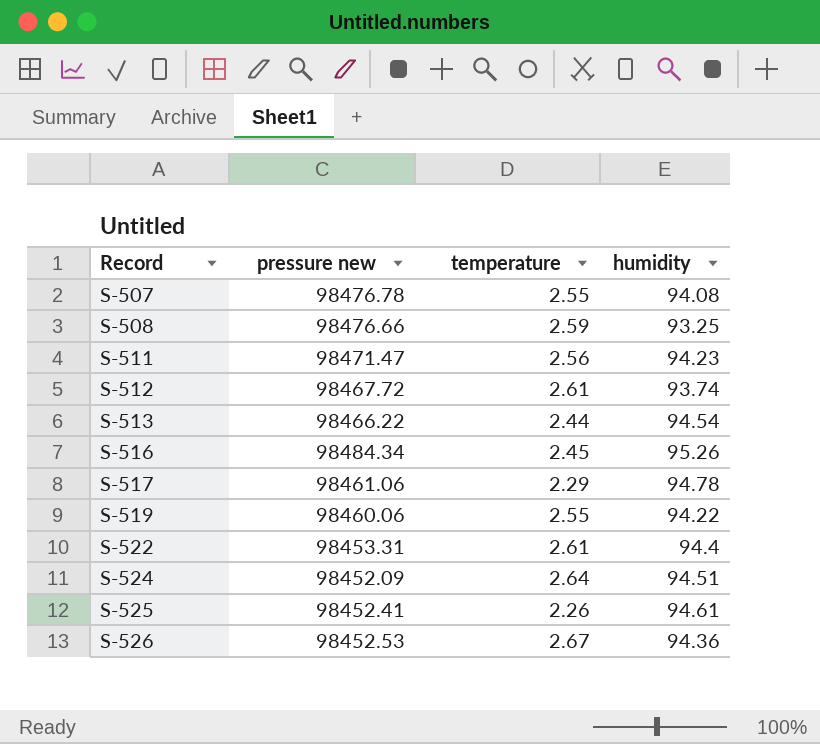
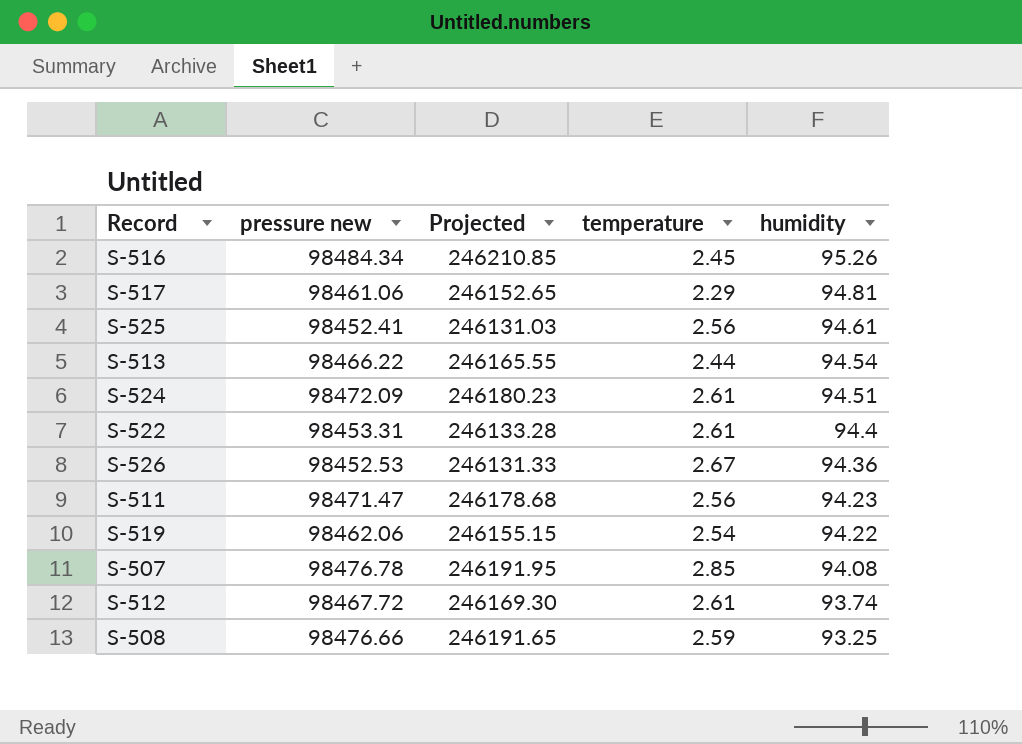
row order: Record ascending -> humidity descending
column Projected | formula: none -> [pressure new] * 2.5
S-517 | humidity: 94.78 -> 94.81
S-525 | temperature: 2.26 -> 2.56
S-524 | pressure new: 98452.09 -> 98472.09
S-524 | temperature: 2.64 -> 2.61
S-519 | pressure new: 98460.06 -> 98462.06
S-519 | temperature: 2.55 -> 2.54
S-507 | temperature: 2.55 -> 2.85

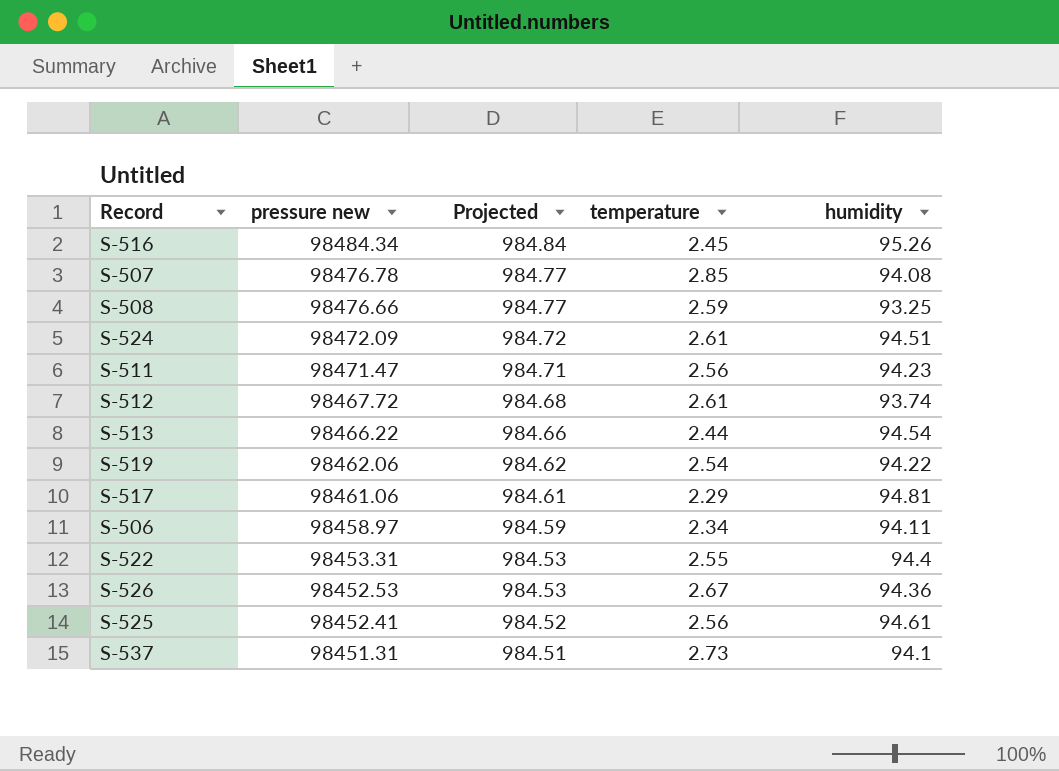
row order: humidity descending -> pressure new descending
column Projected | formula: [pressure new] * 2.5 -> [pressure new] * 0.01
row S-506: none -> 98458.97 | 984.59 | 2.34 | 94.11
S-522 | temperature: 2.61 -> 2.55
row S-537: none -> 98451.31 | 984.51 | 2.73 | 94.1

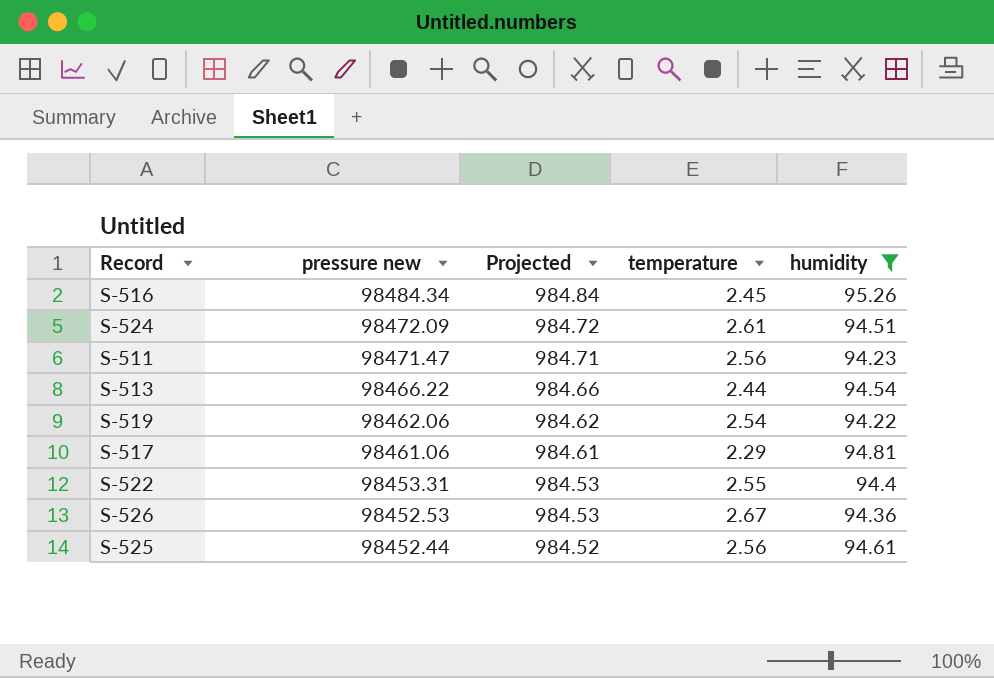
filter: none -> humidity >= 94.22
S-525 | pressure new: 98452.41 -> 98452.44

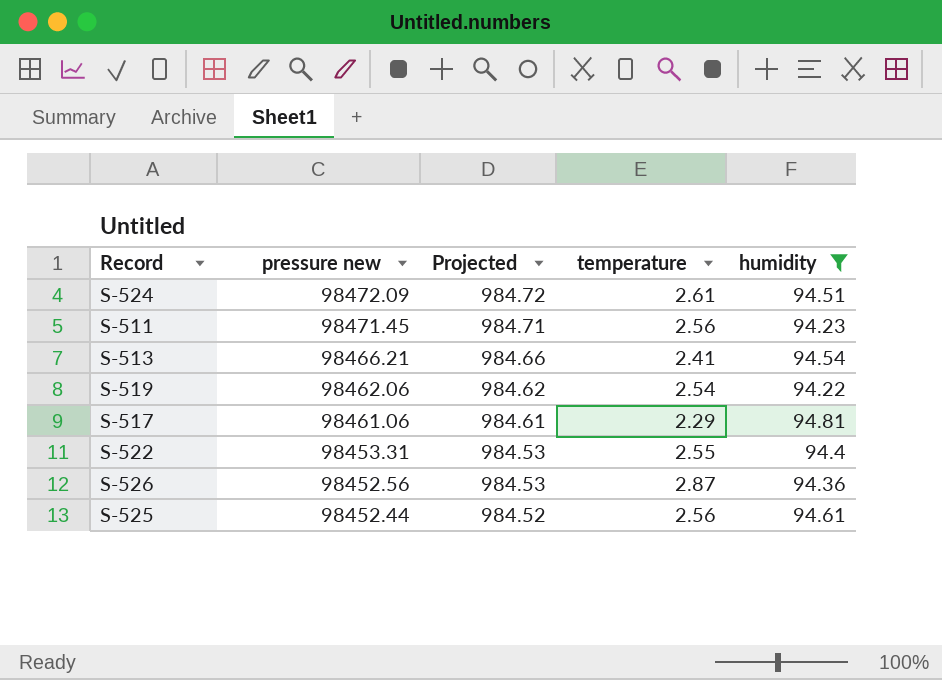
row S-516: 98484.34 | 984.84 | 2.45 | 95.26 -> none
S-511 | pressure new: 98471.47 -> 98471.45
S-513 | pressure new: 98466.22 -> 98466.21
S-513 | temperature: 2.44 -> 2.41
S-526 | pressure new: 98452.53 -> 98452.56
S-526 | temperature: 2.67 -> 2.87

